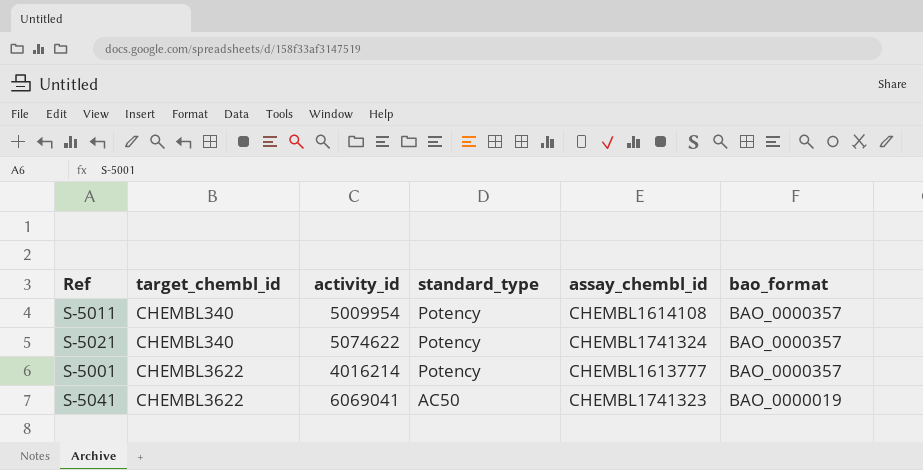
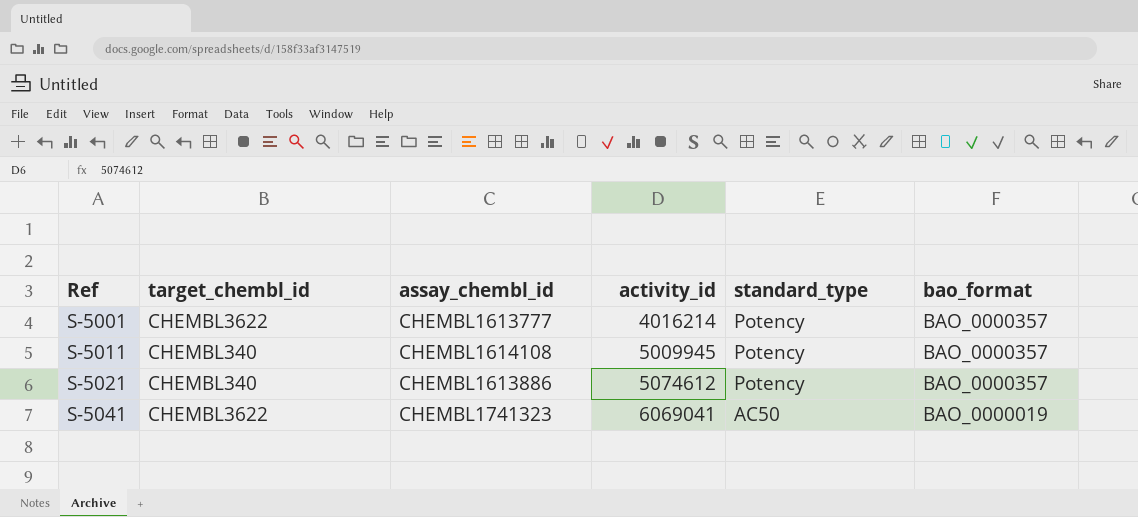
row order: target_chembl_id ascending -> Ref ascending
column assay_chembl_id | position: 5 -> 3
S-5011 | activity_id: 5009954 -> 5009945
S-5021 | assay_chembl_id: CHEMBL1741324 -> CHEMBL1613886
S-5021 | activity_id: 5074622 -> 5074612

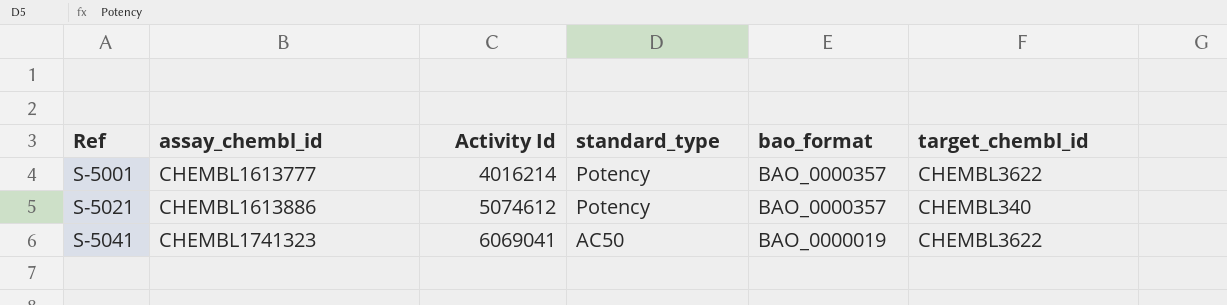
column name: activity_id -> Activity Id
column target_chembl_id | position: 2 -> 6
row S-5011: CHEMBL340 | CHEMBL1614108 | 5009945 | Potency | BAO_0000357 -> none

